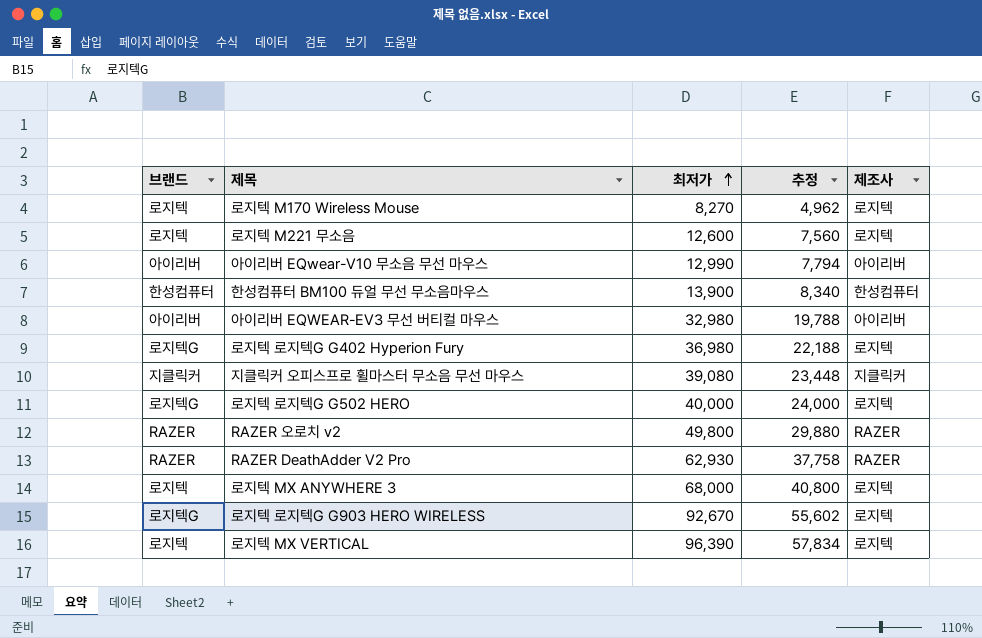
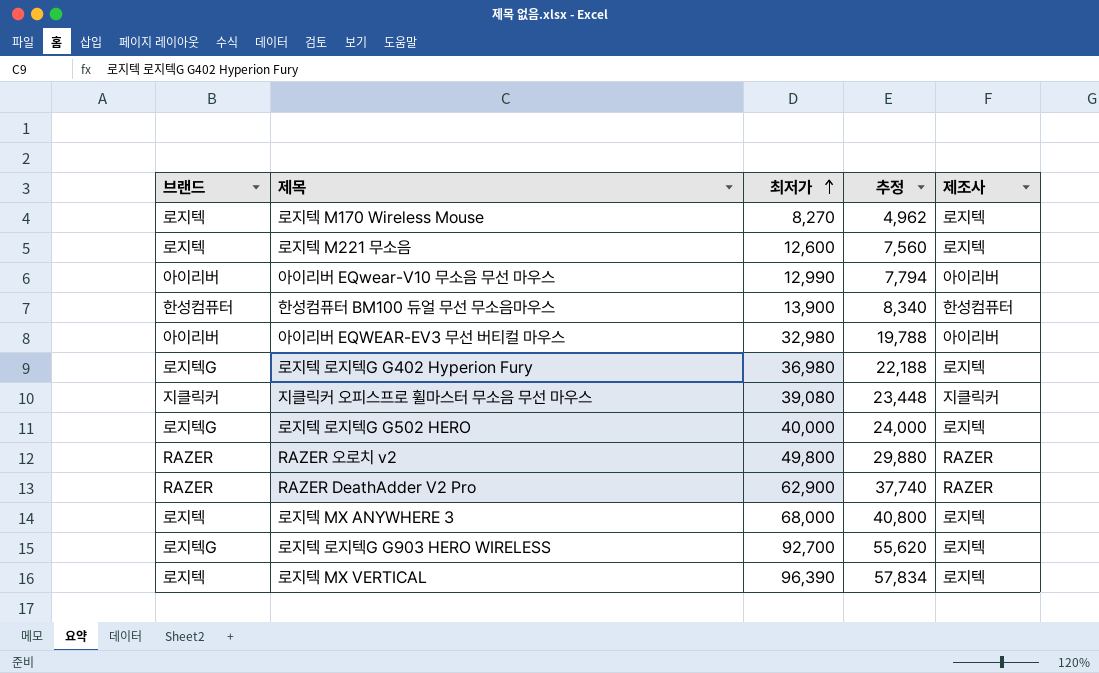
RAZER DeathAdder V2 Pro | 최저가: 62,930 -> 62,900
RAZER DeathAdder V2 Pro | 추정: 37,758 -> 37,740
로지텍 로지텍G G903 HERO WIRELESS | 최저가: 92,670 -> 92,700
로지텍 로지텍G G903 HERO WIRELESS | 추정: 55,602 -> 55,620

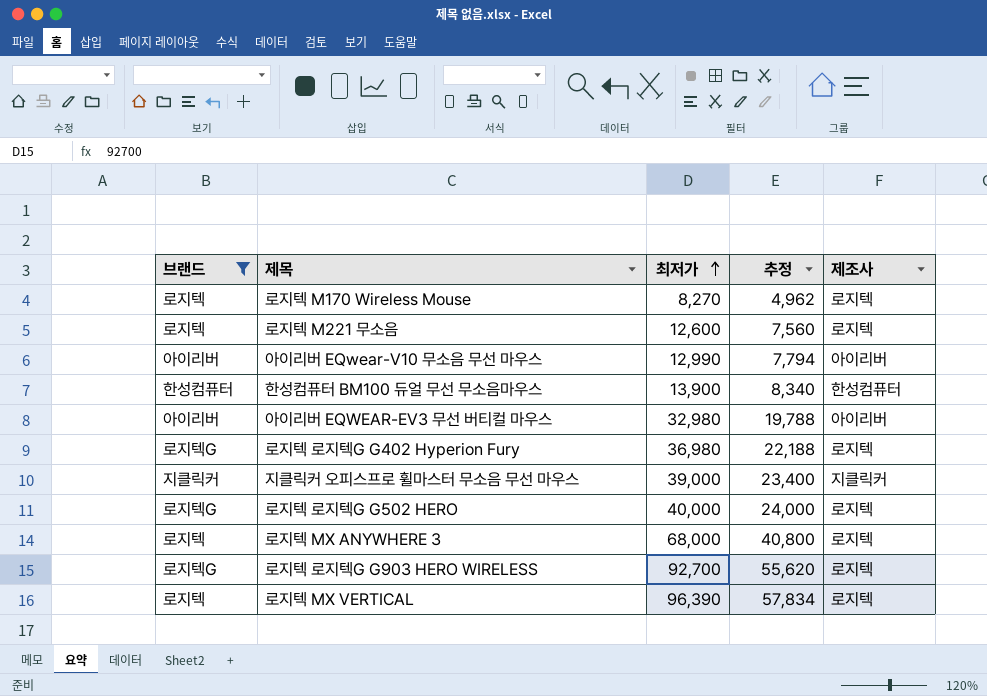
filter: none -> 브랜드 != RAZER
지클릭커 오피스프로 휠마스터 무소음 무선 마우스 | 최저가: 39,080 -> 39,000
지클릭커 오피스프로 휠마스터 무소음 무선 마우스 | 추정: 23,448 -> 23,400

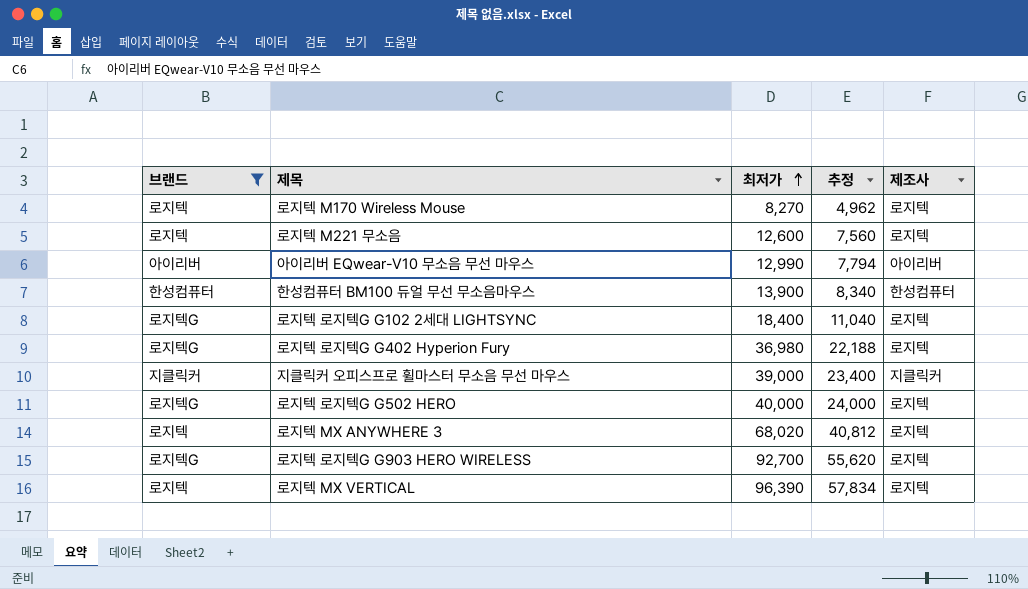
row 아이리버 EQWEAR-EV3 무선 버티컬 마우스: 아이리버 | 32,980 | 19,788 | 아이리버 -> none
row 로지텍 로지텍G G102 2세대 LIGHTSYNC: none -> 로지텍G | 18,400 | 11,040 | 로지텍
로지텍 MX ANYWHERE 3 | 최저가: 68,000 -> 68,020
로지텍 MX ANYWHERE 3 | 추정: 40,800 -> 40,812

